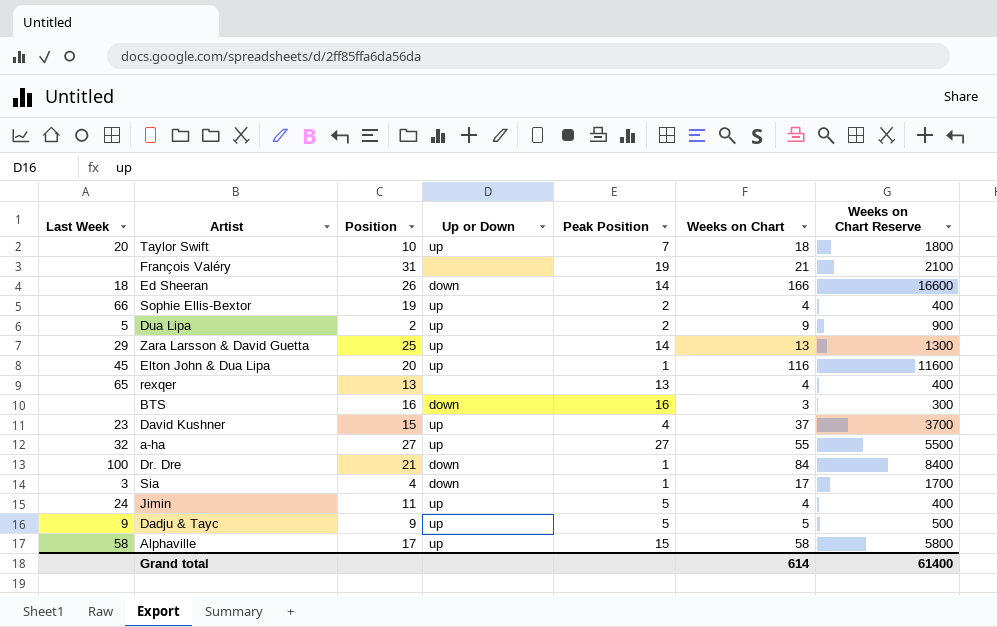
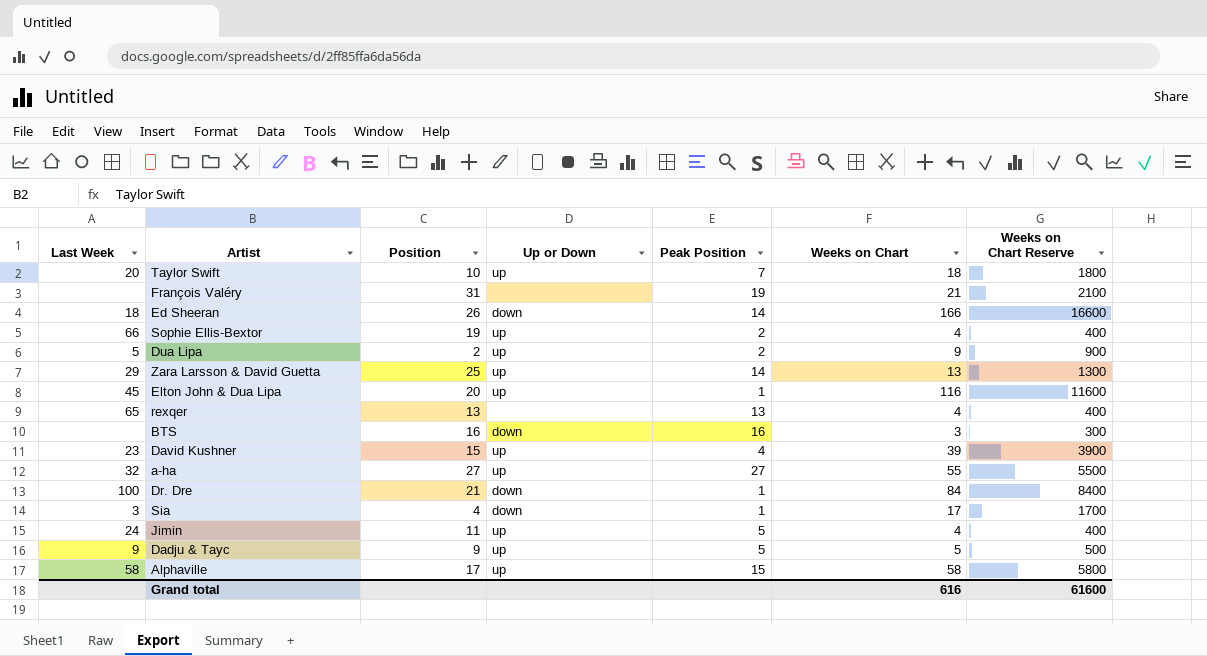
David Kushner | Weeks on Chart: 37 -> 39
David Kushner | Weeks on Chart Reserve: 3700 -> 3900
Grand total | Weeks on Chart: 614 -> 616
Grand total | Weeks on Chart Reserve: 61400 -> 61600

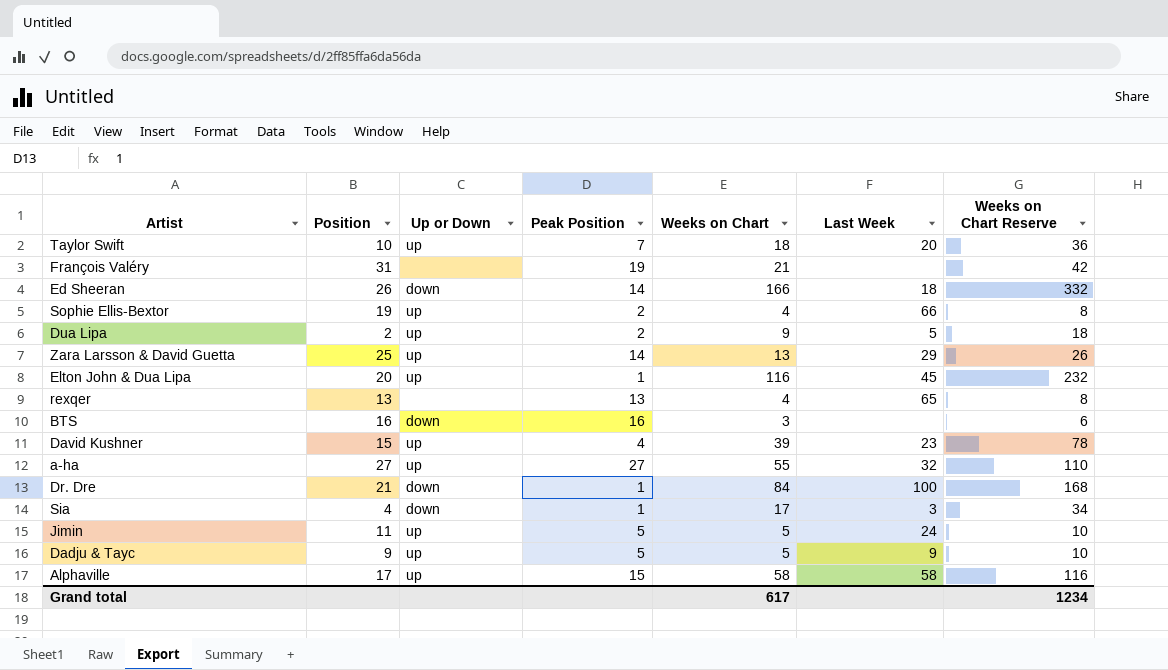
column Last Week | position: 1 -> 6
column Weeks on Chart Reserve | formula: [Weeks on Chart] * 100 -> [Weeks on Chart] * 2
Jimin | Weeks on Chart: 4 -> 5
Grand total | Weeks on Chart: 616 -> 617
Grand total | Weeks on Chart Reserve: 61600 -> 1234

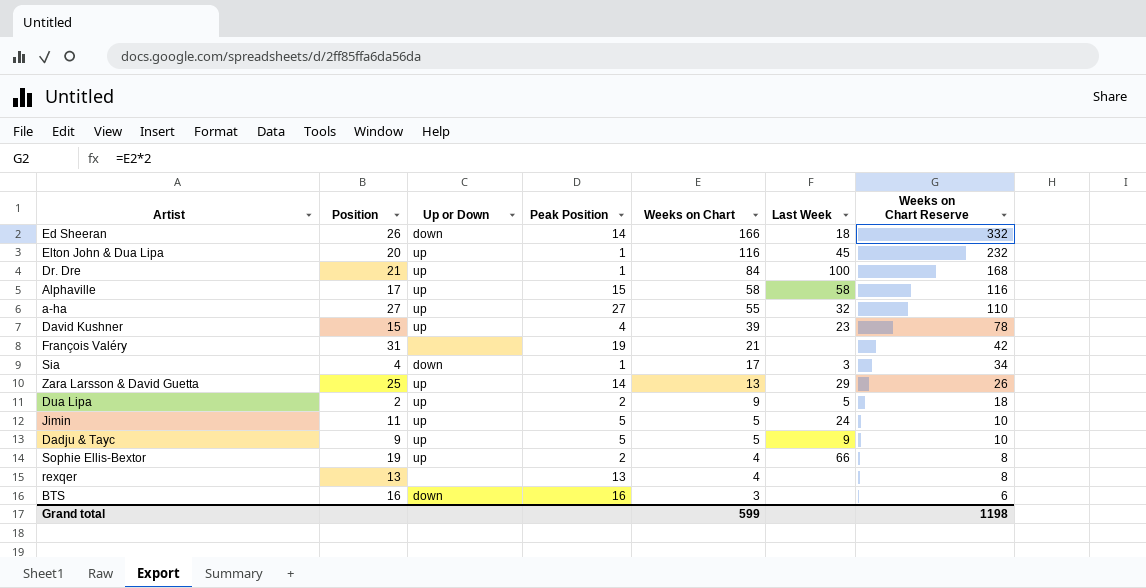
row order: none -> Weeks on Chart descending
row Taylor Swift: 10 | up | 7 | 18 | 20 | 36 -> none
Dr. Dre | Up or Down: down -> up
rexqer | Last Week: 65 -> none
Grand total | Weeks on Chart: 617 -> 599
Grand total | Weeks on Chart Reserve: 1234 -> 1198

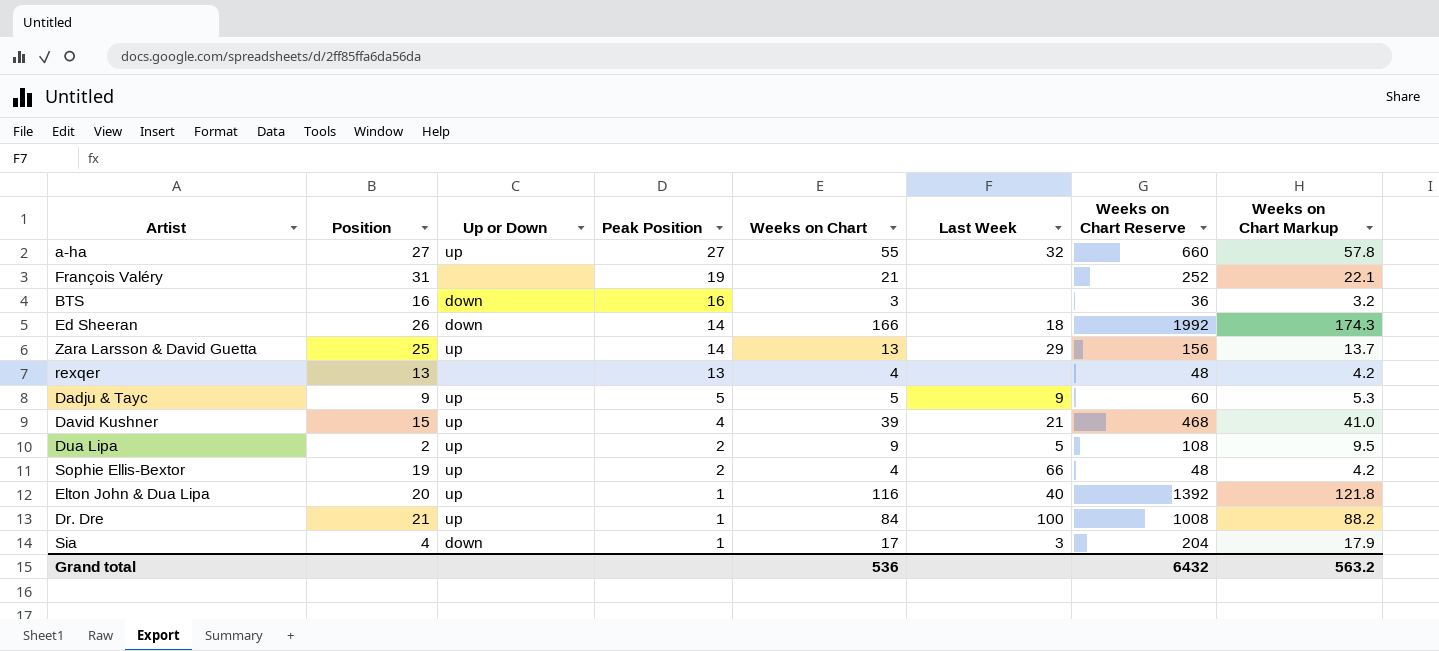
row order: Weeks on Chart descending -> Peak Position descending
column Weeks on Chart Reserve | formula: [Weeks on Chart] * 2 -> [Weeks on Chart] * 12
column Weeks on Chart Markup | formula: none -> [Weeks on Chart] * 1.05
row Alphaville: 17 | up | 15 | 58 | 58 | 116 -> none
row Jimin: 11 | up | 5 | 5 | 24 | 10 -> none
David Kushner | Last Week: 23 -> 21
Elton John & Dua Lipa | Last Week: 45 -> 40
Grand total | Weeks on Chart: 599 -> 536
Grand total | Weeks on Chart Reserve: 1198 -> 6432

